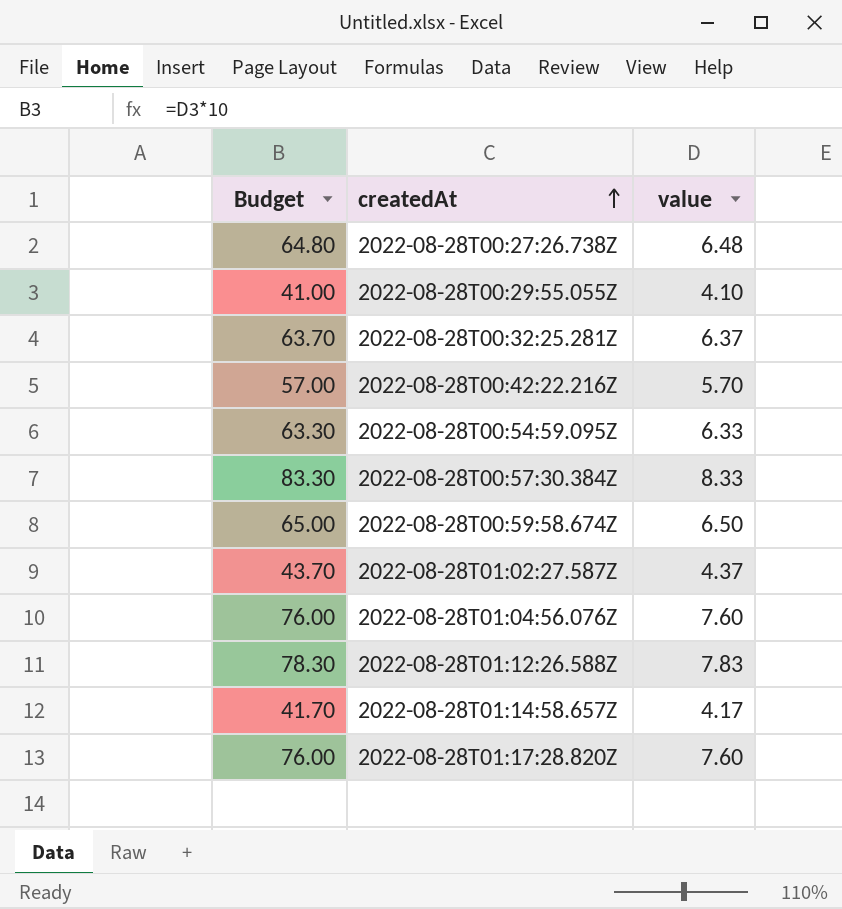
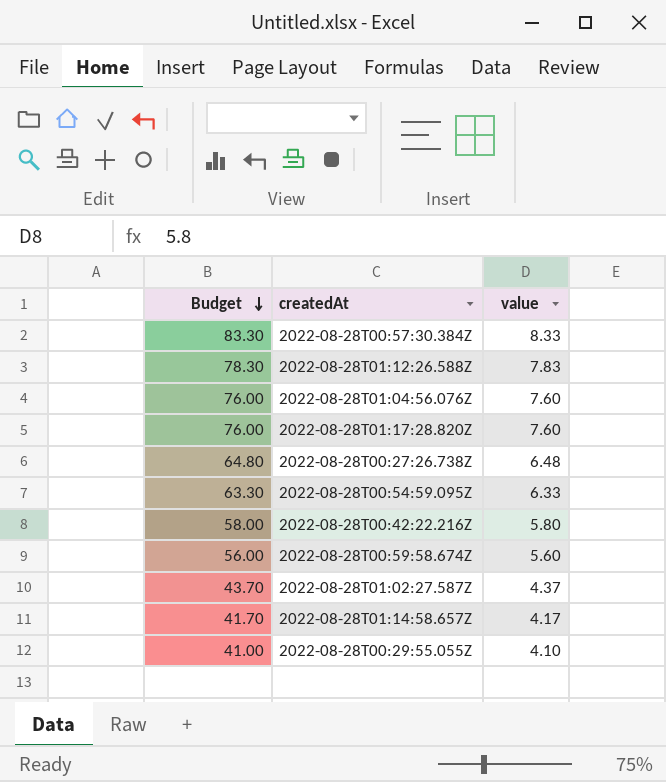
row order: createdAt ascending -> Budget descending
row 2022-08-28T00:32:25.281Z: 63.70 | 6.37 -> none
2022-08-28T00:42:22.216Z | Budget: 57.00 -> 58.00
2022-08-28T00:42:22.216Z | value: 5.70 -> 5.80
2022-08-28T00:59:58.674Z | Budget: 65.00 -> 56.00
2022-08-28T00:59:58.674Z | value: 6.50 -> 5.60

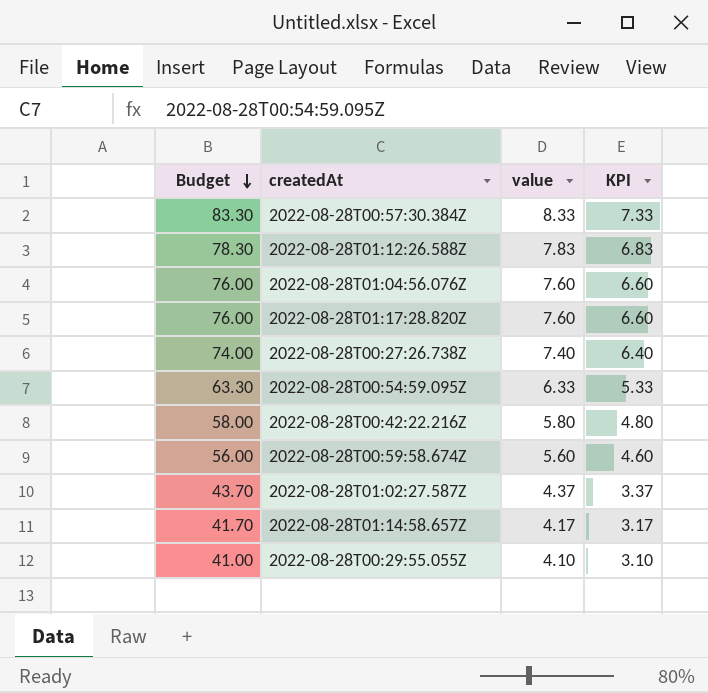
column KPI | formula: none -> [value] - 1
2022-08-28T00:27:26.738Z | Budget: 64.80 -> 74.00
2022-08-28T00:27:26.738Z | value: 6.48 -> 7.40

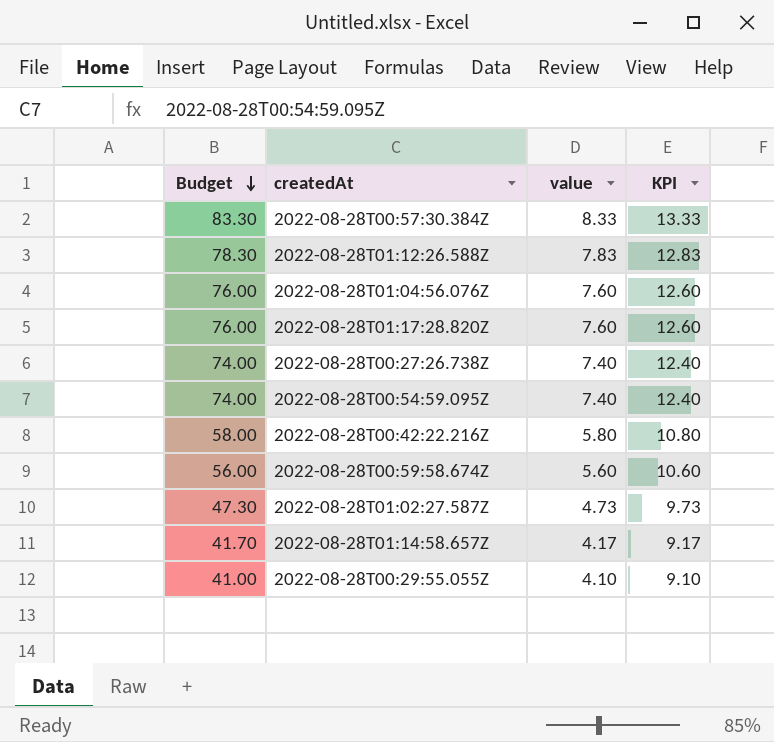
column KPI | formula: [value] - 1 -> [value] + 5
2022-08-28T00:54:59.095Z | Budget: 63.30 -> 74.00
2022-08-28T00:54:59.095Z | value: 6.33 -> 7.40
2022-08-28T01:02:27.587Z | Budget: 43.70 -> 47.30
2022-08-28T01:02:27.587Z | value: 4.37 -> 4.73

